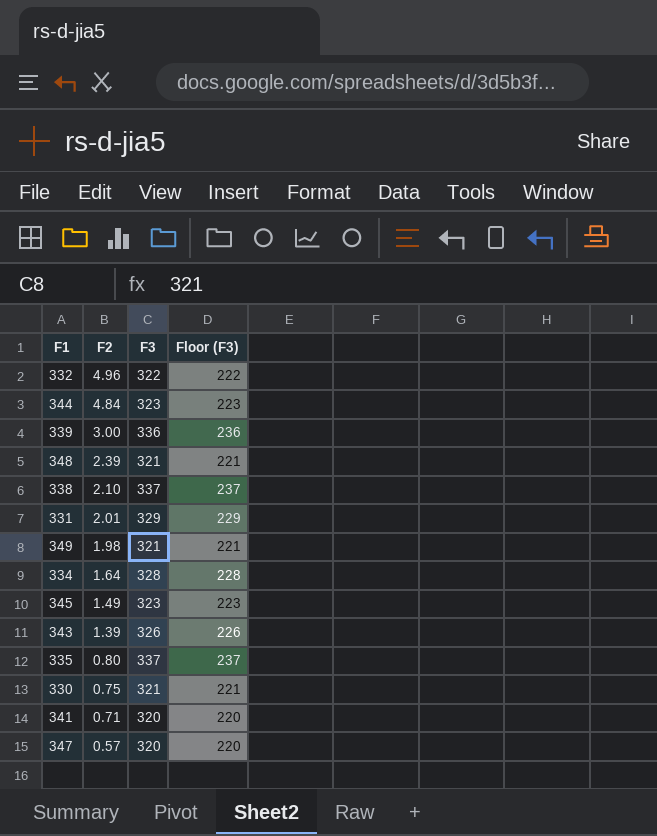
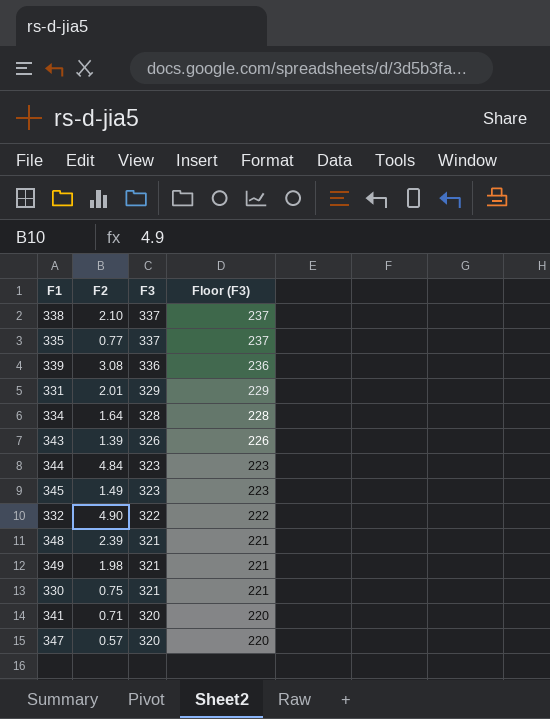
row order: F2 descending -> F3 descending
335 | F2: 0.80 -> 0.77
339 | F2: 3.00 -> 3.08
332 | F2: 4.96 -> 4.90

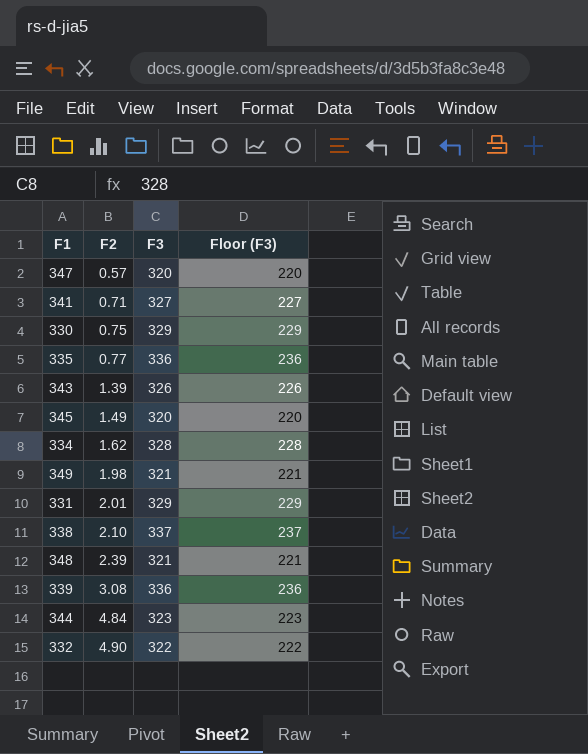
row order: F3 descending -> F2 ascending
341 | F3: 320 -> 327
341 | Floor (F3): 220 -> 227
330 | F3: 321 -> 329
330 | Floor (F3): 221 -> 229
335 | F3: 337 -> 336
335 | Floor (F3): 237 -> 236
345 | F3: 323 -> 320
345 | Floor (F3): 223 -> 220
334 | F2: 1.64 -> 1.62

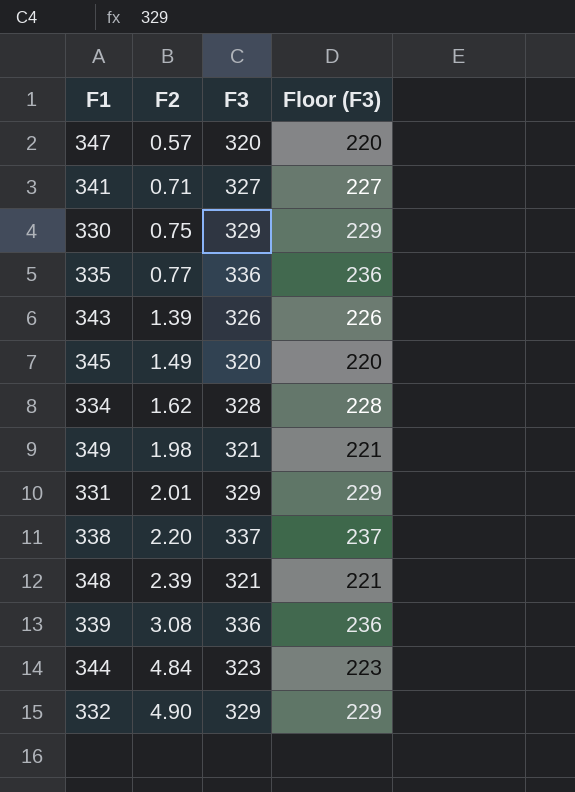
338 | F2: 2.10 -> 2.20
332 | F3: 322 -> 329
332 | Floor (F3): 222 -> 229

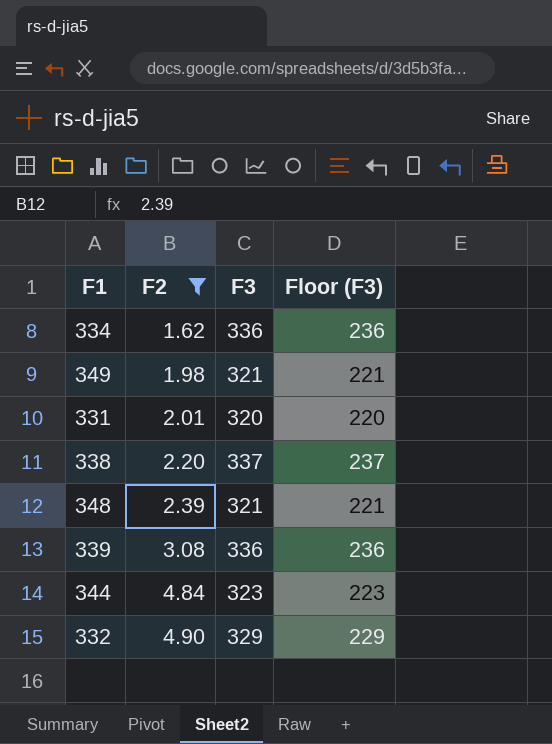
filter: none -> F2 >= 1.62
334 | F3: 328 -> 336
334 | Floor (F3): 228 -> 236
331 | F3: 329 -> 320
331 | Floor (F3): 229 -> 220

